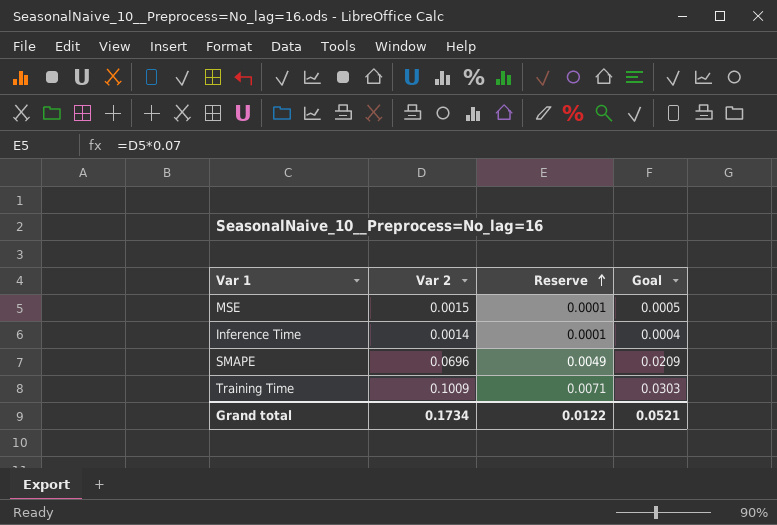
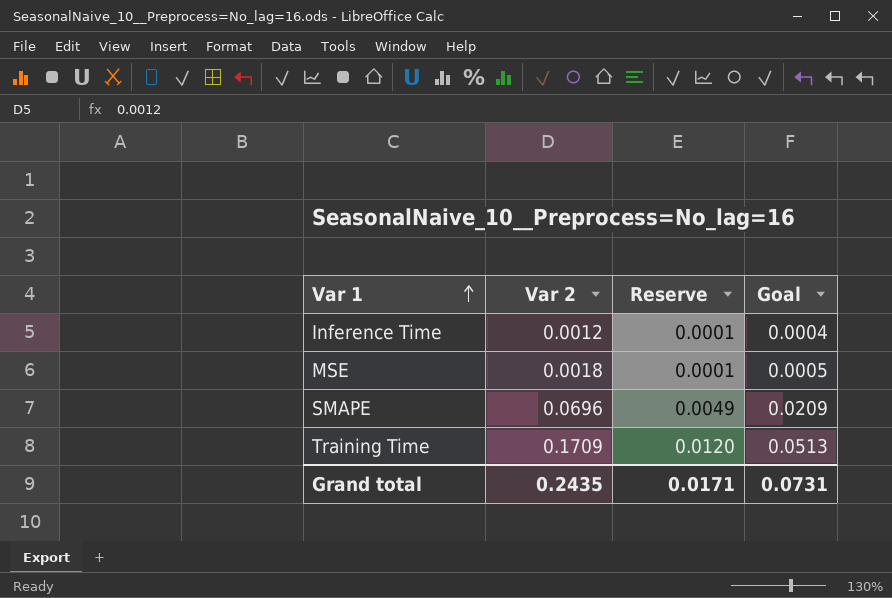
row order: Reserve ascending -> Var 1 ascending
Inference Time | Var 2: 0.0014 -> 0.0012
MSE | Var 2: 0.0015 -> 0.0018
Training Time | Var 2: 0.1009 -> 0.1709
Training Time | Reserve: 0.0071 -> 0.0120
Training Time | Goal: 0.0303 -> 0.0513
Grand total | Var 2: 0.1734 -> 0.2435
Grand total | Reserve: 0.0122 -> 0.0171
Grand total | Goal: 0.0521 -> 0.0731

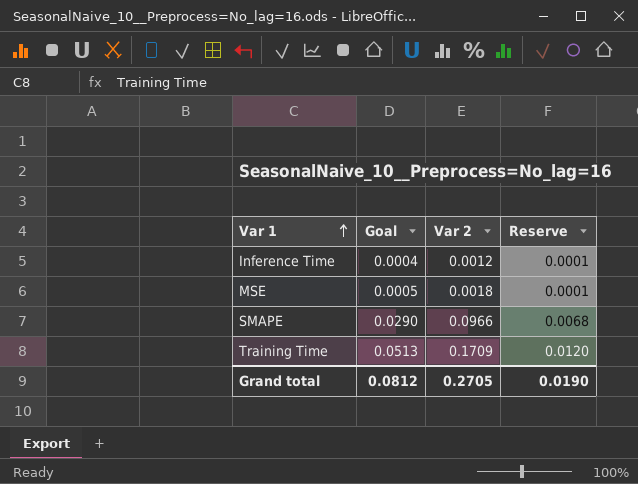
column Goal | position: 4 -> 2
SMAPE | Goal: 0.0209 -> 0.0290
SMAPE | Var 2: 0.0696 -> 0.0966
SMAPE | Reserve: 0.0049 -> 0.0068
Grand total | Goal: 0.0731 -> 0.0812
Grand total | Var 2: 0.2435 -> 0.2705
Grand total | Reserve: 0.0171 -> 0.0190

